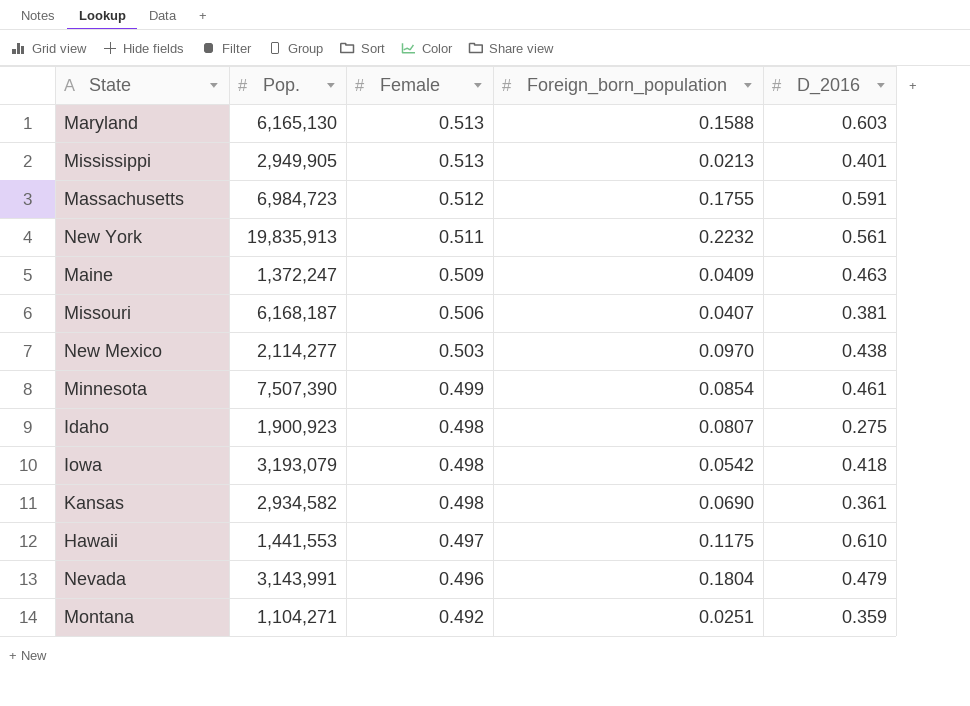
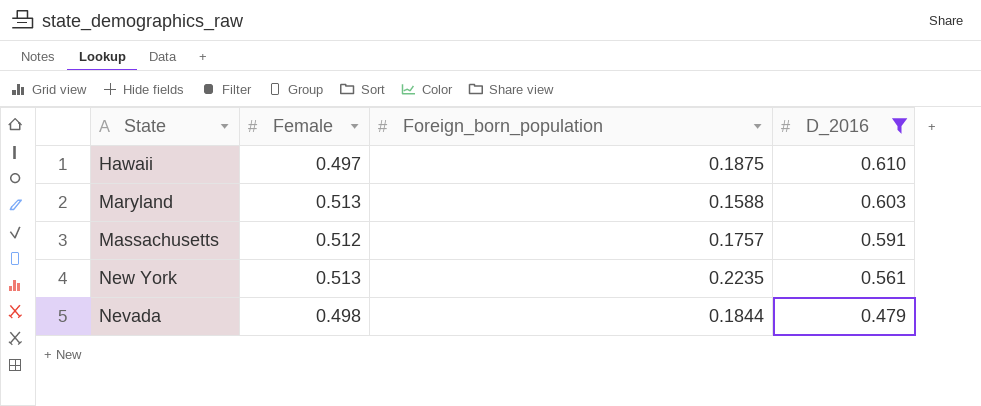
filter: none -> D_2016 >= 0.479
row order: Female descending -> D_2016 descending
column Pop. | position: 2 -> none
Hawaii | Foreign_born_population: 0.1175 -> 0.1875
Massachusetts | Foreign_born_population: 0.1755 -> 0.1757
New York | Female: 0.511 -> 0.513
New York | Foreign_born_population: 0.2232 -> 0.2235
Nevada | Female: 0.496 -> 0.498
Nevada | Foreign_born_population: 0.1804 -> 0.1844

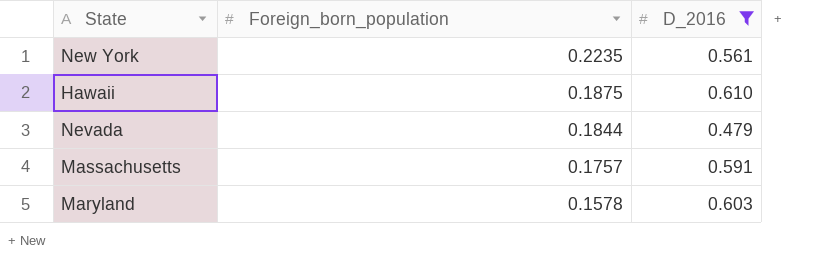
row order: D_2016 descending -> Foreign_born_population descending
column Female | position: 2 -> none
Maryland | Foreign_born_population: 0.1588 -> 0.1578

